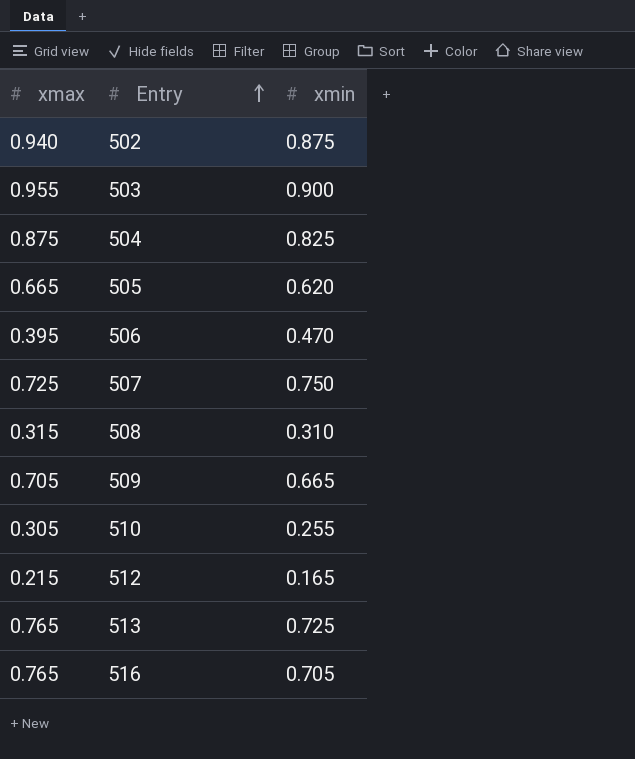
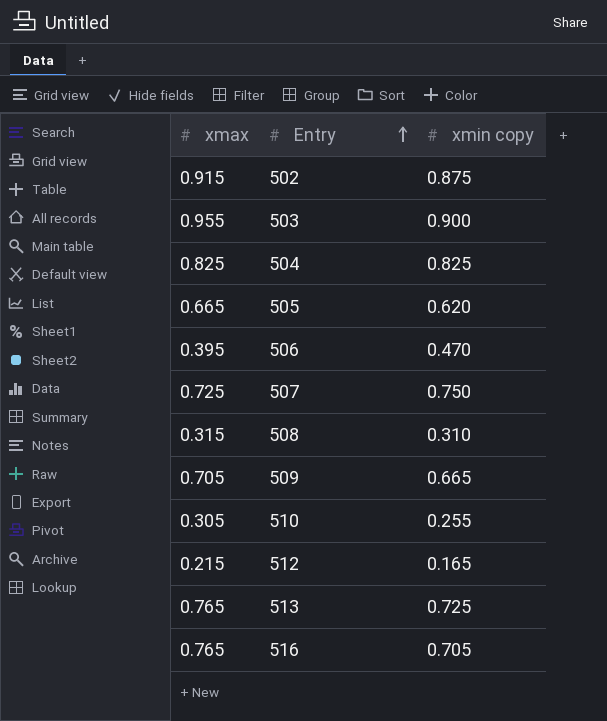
column name: xmin -> xmin copy
502 | xmax: 0.940 -> 0.915
504 | xmax: 0.875 -> 0.825

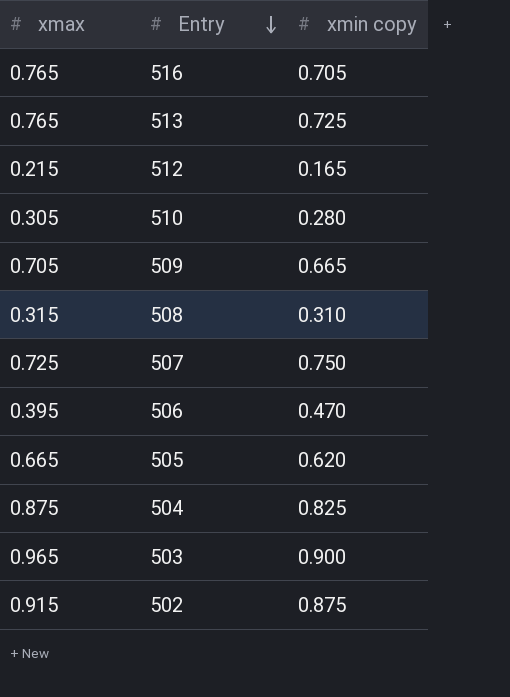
row order: Entry ascending -> Entry descending
510 | xmin copy: 0.255 -> 0.280
504 | xmax: 0.825 -> 0.875
503 | xmax: 0.955 -> 0.965

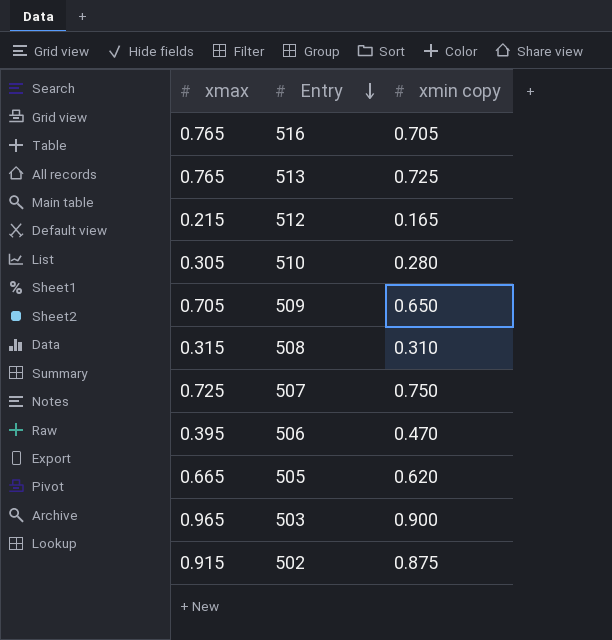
row 504: 0.875 | 0.825 -> none
509 | xmin copy: 0.665 -> 0.650

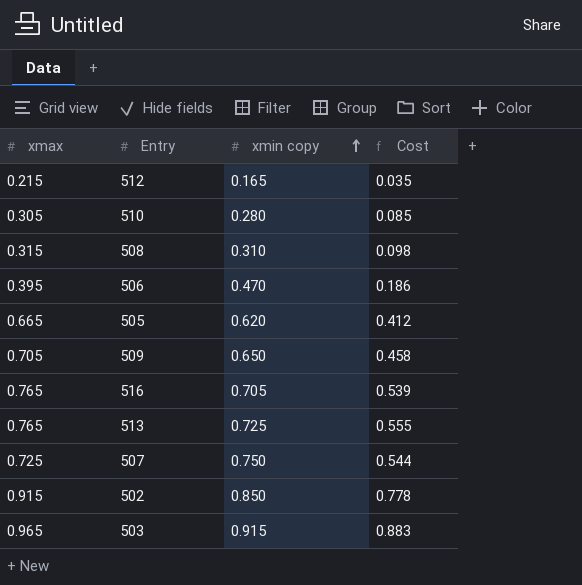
row order: Entry descending -> xmin copy ascending
column Cost | formula: none -> [xmax] * [xmin copy]
502 | xmin copy: 0.875 -> 0.850
503 | xmin copy: 0.900 -> 0.915

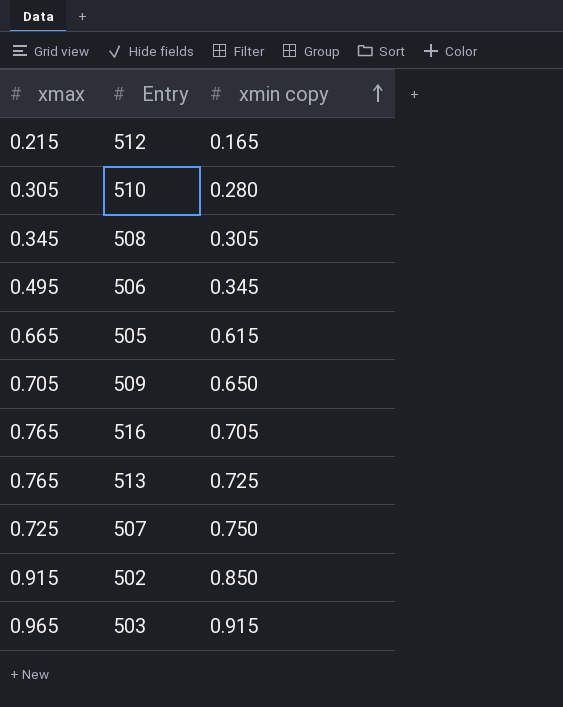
column Cost | formula: [xmax] * [xmin copy] -> none
508 | xmax: 0.315 -> 0.345
508 | xmin copy: 0.310 -> 0.305
506 | xmax: 0.395 -> 0.495
506 | xmin copy: 0.470 -> 0.345
505 | xmin copy: 0.620 -> 0.615

